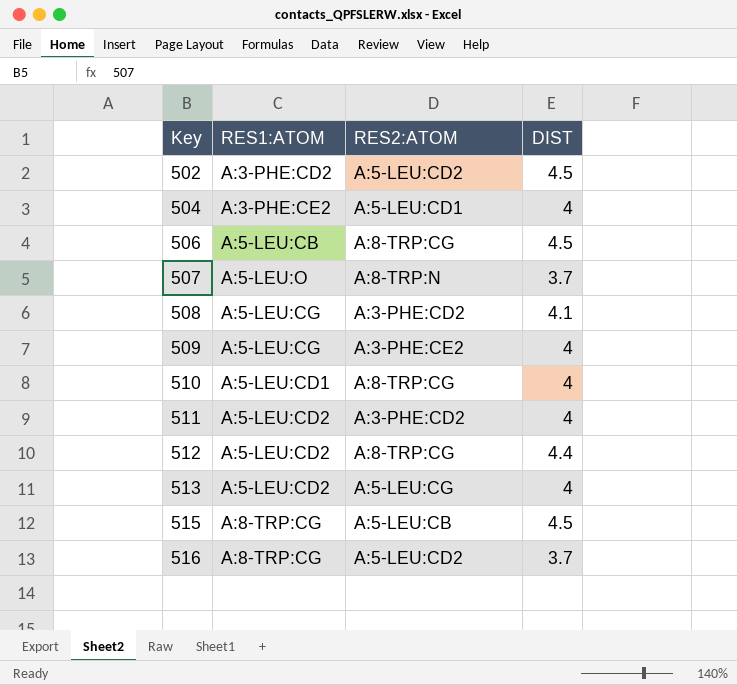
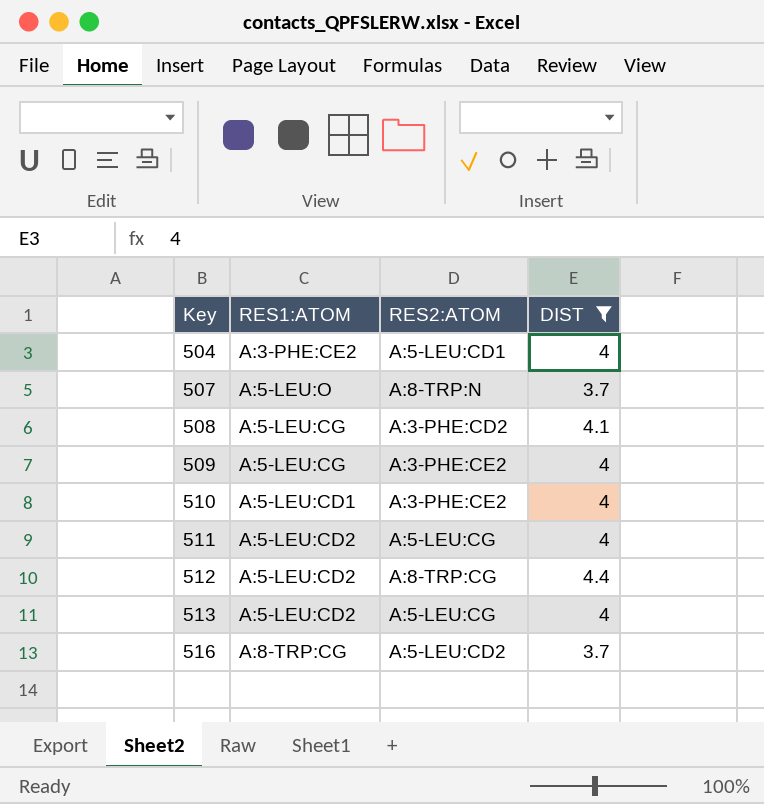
filter: none -> DIST != 4.5
510 | RES2:ATOM: A:8-TRP:CG -> A:3-PHE:CE2
511 | RES2:ATOM: A:3-PHE:CD2 -> A:5-LEU:CG

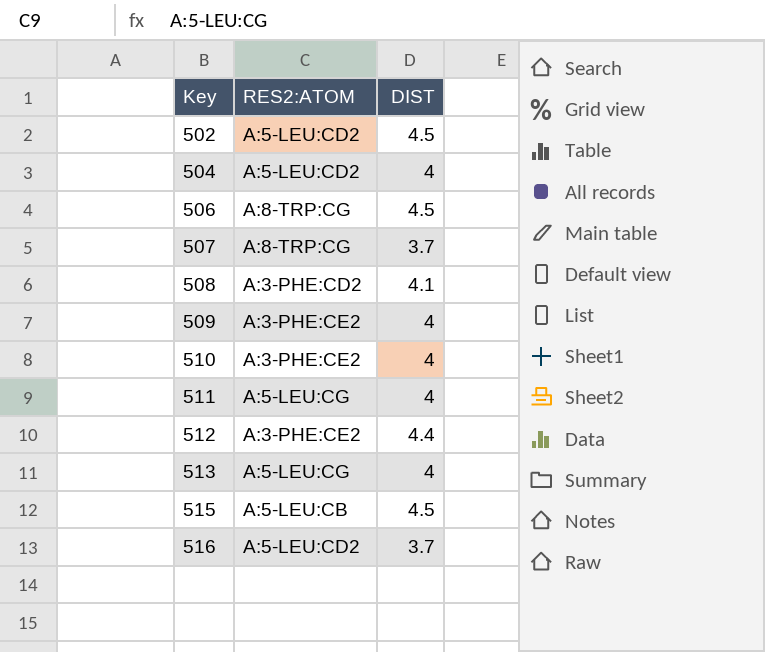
filter: DIST != 4.5 -> none
column RES1:ATOM | position: 2 -> none
504 | RES2:ATOM: A:5-LEU:CD1 -> A:5-LEU:CD2
507 | RES2:ATOM: A:8-TRP:N -> A:8-TRP:CG
512 | RES2:ATOM: A:8-TRP:CG -> A:3-PHE:CE2

